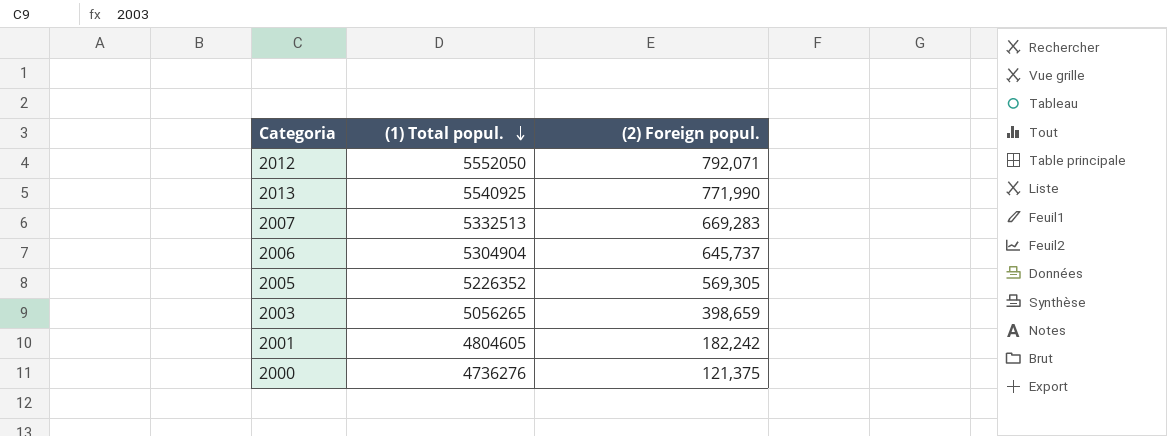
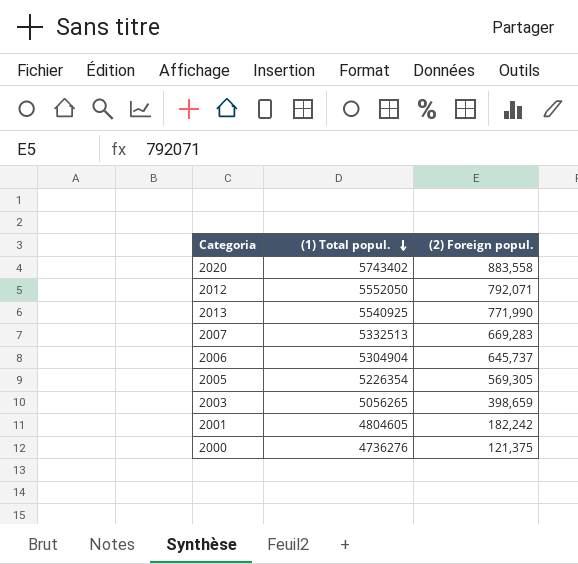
row 2020: none -> 5743402 | 883,558
2005 | (1) Total popul.: 5226352 -> 5226354

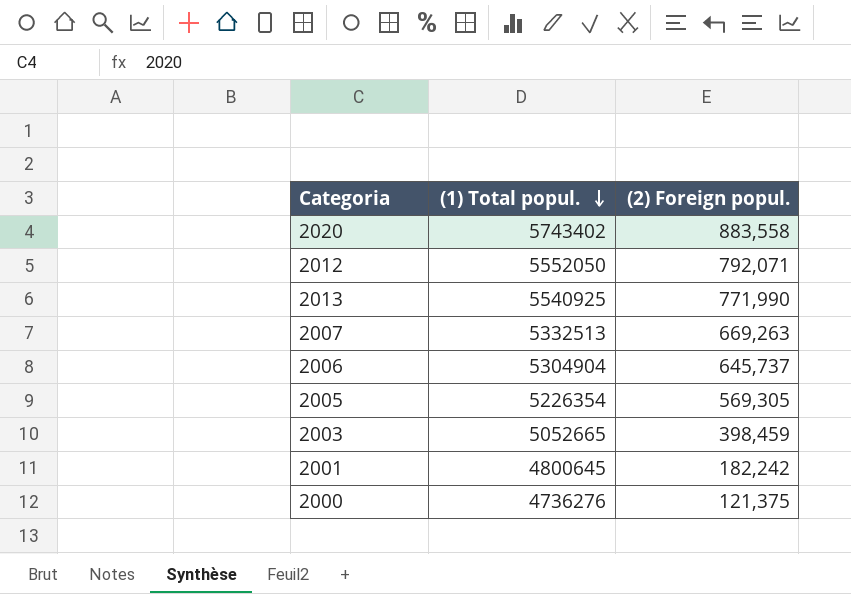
2007 | (2) Foreign popul.: 669,283 -> 669,263
2003 | (1) Total popul.: 5056265 -> 5052665
2003 | (2) Foreign popul.: 398,659 -> 398,459
2001 | (1) Total popul.: 4804605 -> 4800645

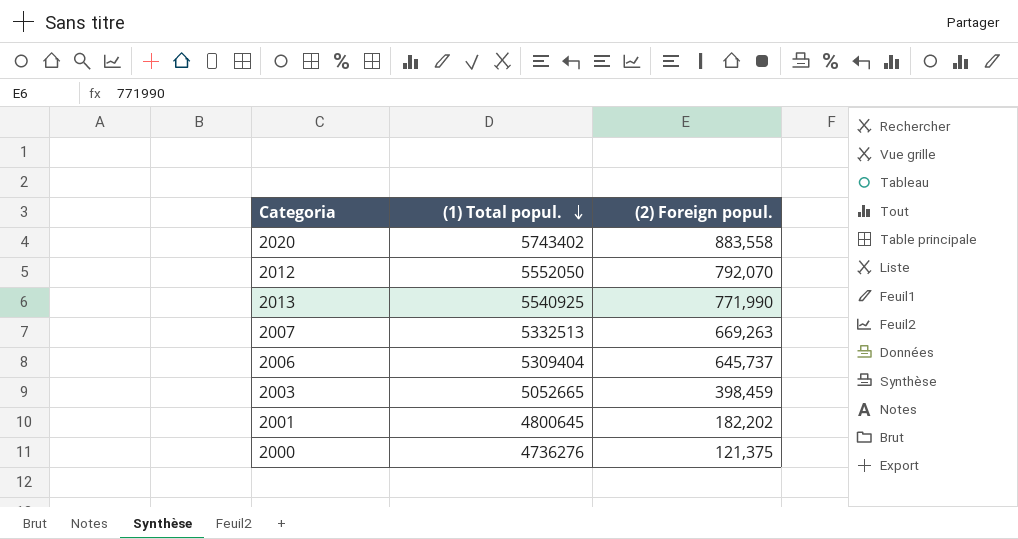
row 2005: 5226354 | 569,305 -> none
2012 | (2) Foreign popul.: 792,071 -> 792,070
2006 | (1) Total popul.: 5304904 -> 5309404
2001 | (2) Foreign popul.: 182,242 -> 182,202

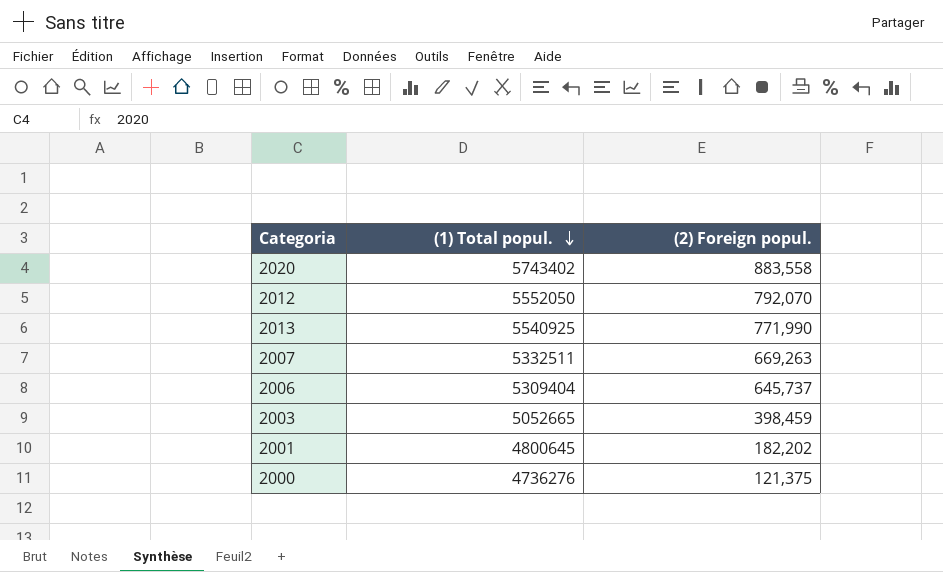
2007 | (1) Total popul.: 5332513 -> 5332511

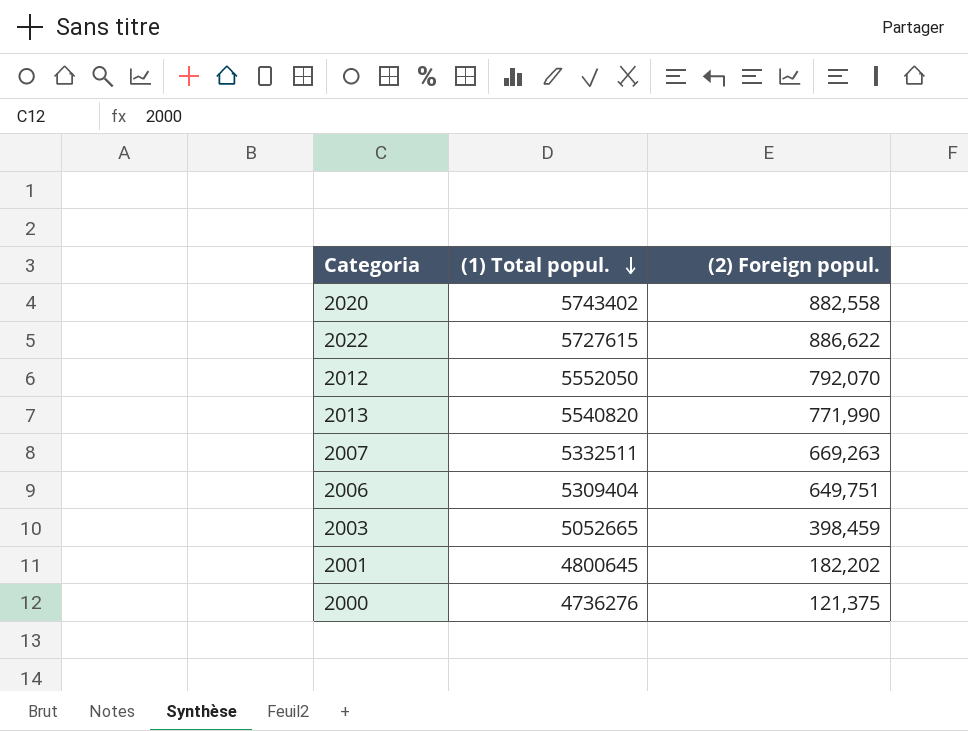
2020 | (2) Foreign popul.: 883,558 -> 882,558
row 2022: none -> 5727615 | 886,622
2013 | (1) Total popul.: 5540925 -> 5540820
2006 | (2) Foreign popul.: 645,737 -> 649,751

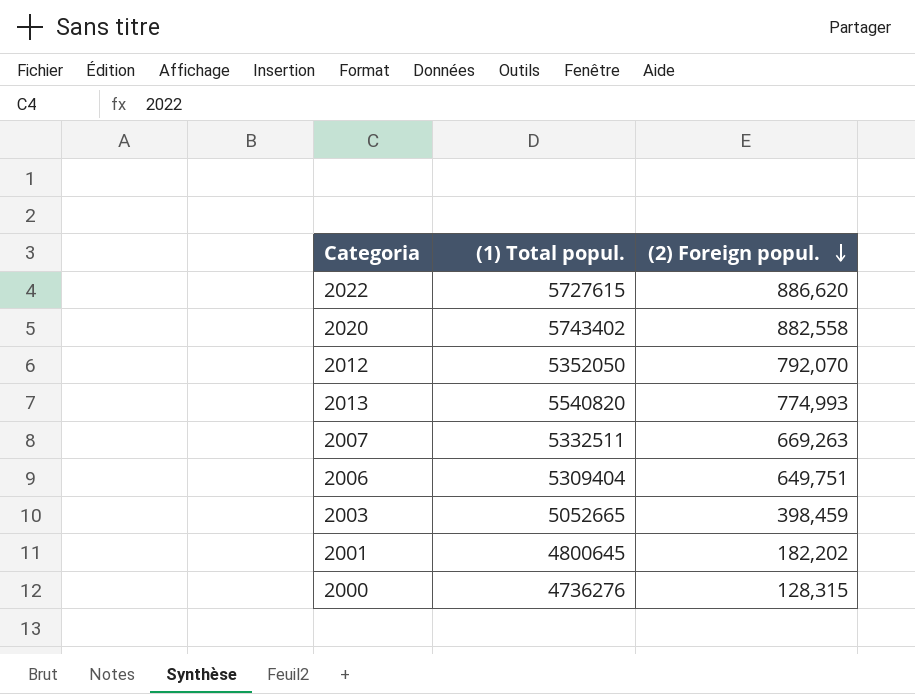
row order: (1) Total popul. descending -> (2) Foreign popul. descending
2022 | (2) Foreign popul.: 886,622 -> 886,620
2012 | (1) Total popul.: 5552050 -> 5352050
2013 | (2) Foreign popul.: 771,990 -> 774,993
2000 | (2) Foreign popul.: 121,375 -> 128,315

